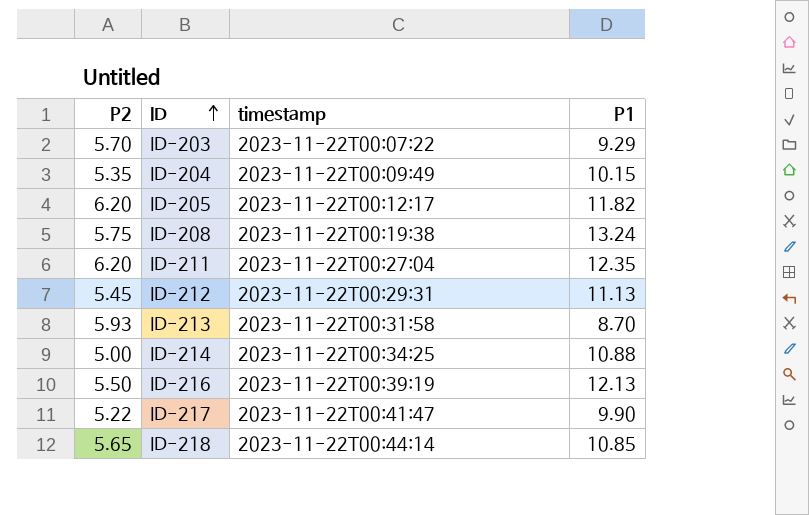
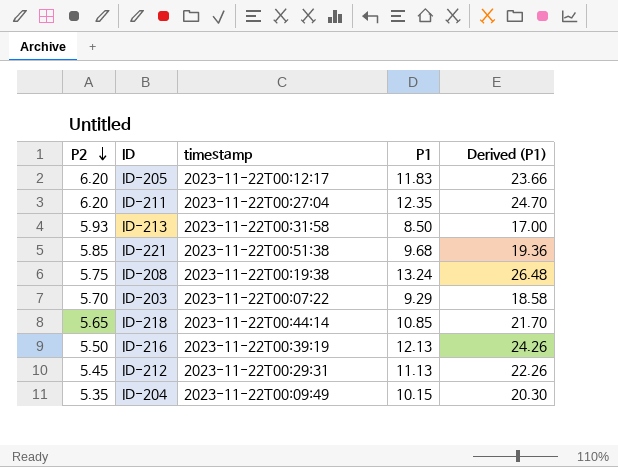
row order: ID ascending -> P2 descending
column Derived (P1) | formula: none -> [P1] * 2
row ID-214: 5.00 | 2023-11-22T00:34:25 | 10.88 -> none
row ID-217: 5.22 | 2023-11-22T00:41:47 | 9.90 -> none
ID-205 | P1: 11.82 -> 11.83
ID-213 | P1: 8.70 -> 8.50
row ID-221: none -> 5.85 | 2023-11-22T00:51:38 | 9.68 | 19.36

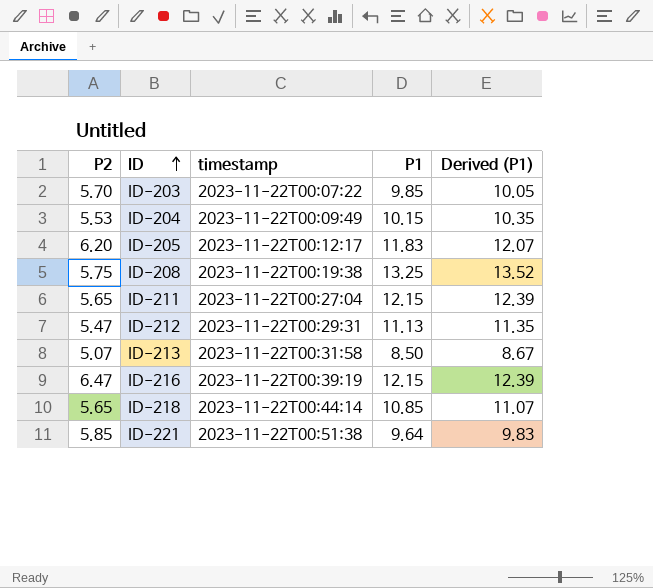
row order: P2 descending -> ID ascending
column Derived (P1) | formula: [P1] * 2 -> [P1] * 1.02
ID-203 | P1: 9.29 -> 9.85
ID-204 | P2: 5.35 -> 5.53
ID-208 | P1: 13.24 -> 13.25
ID-211 | P2: 6.20 -> 5.65
ID-211 | P1: 12.35 -> 12.15
ID-212 | P2: 5.45 -> 5.47
ID-213 | P2: 5.93 -> 5.07
ID-216 | P2: 5.50 -> 6.47
ID-216 | P1: 12.13 -> 12.15
ID-221 | P1: 9.68 -> 9.64

